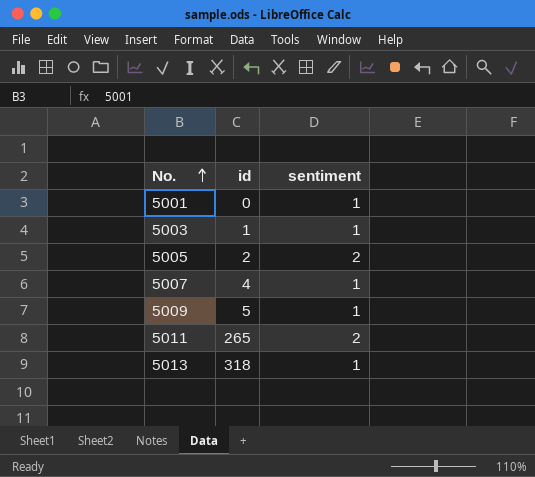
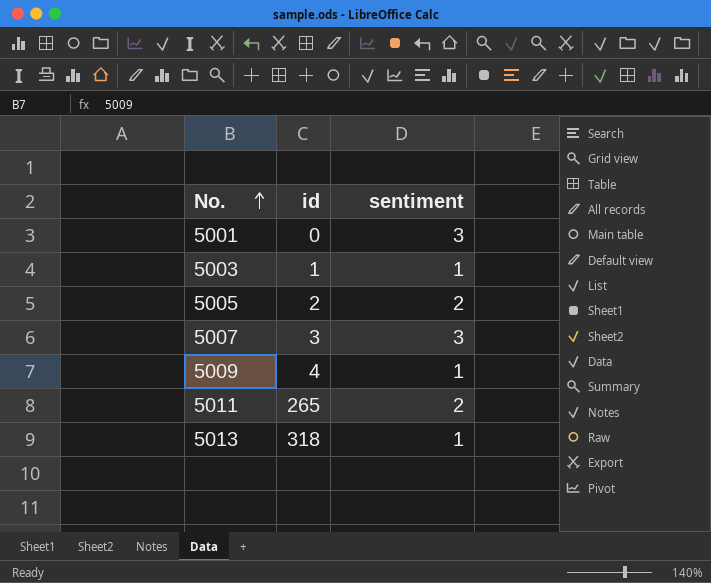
5001 | sentiment: 1 -> 3
5007 | id: 4 -> 3
5007 | sentiment: 1 -> 3
5009 | id: 5 -> 4

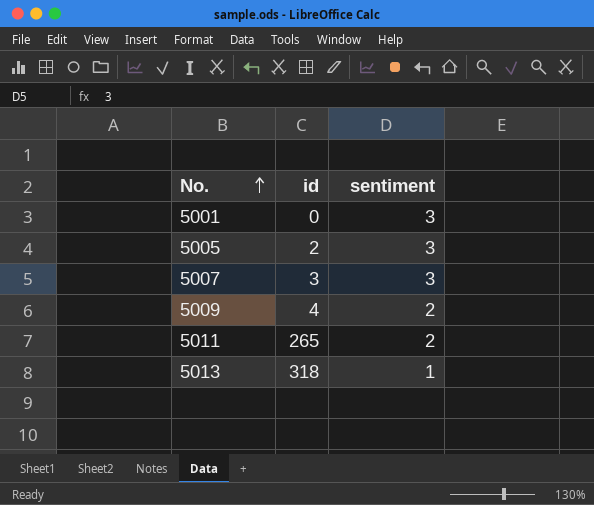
row 5003: 1 | 1 -> none
5005 | sentiment: 2 -> 3
5009 | sentiment: 1 -> 2

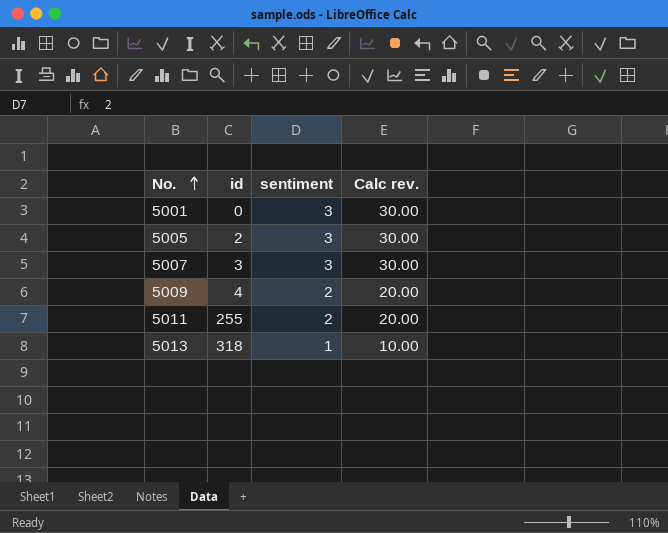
column Calc rev. | formula: none -> [sentiment] * 10
5011 | id: 265 -> 255

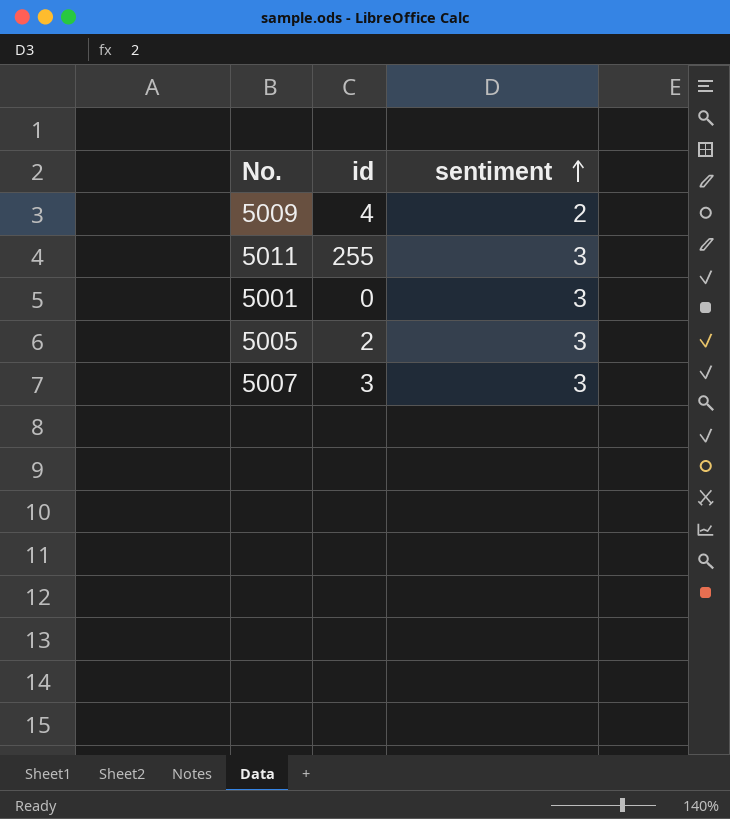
row order: No. ascending -> sentiment ascending
column Calc rev. | formula: [sentiment] * 10 -> none
row 5013: 318 | 1 | 10.00 -> none
5011 | sentiment: 2 -> 3

